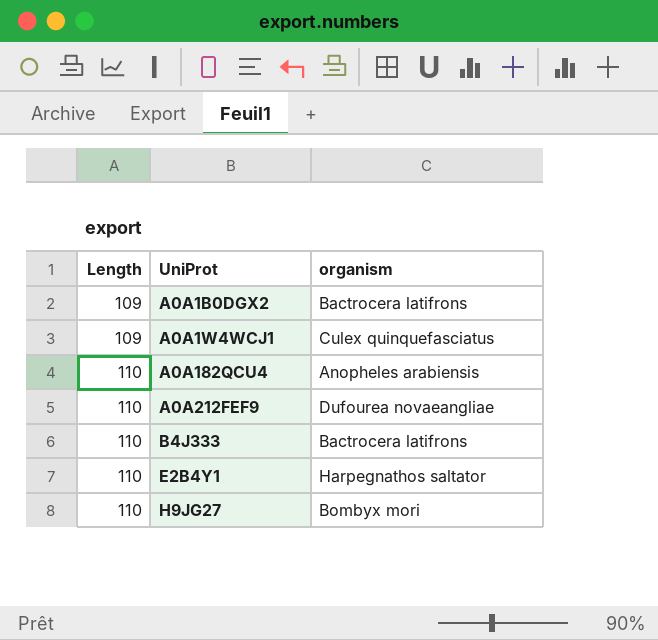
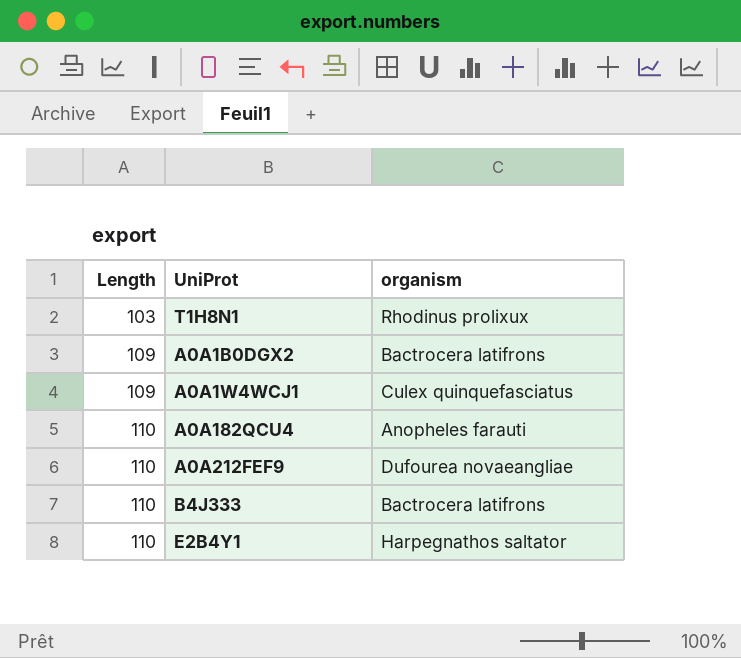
row H9JG27: 110 | Bombyx mori -> none
row T1H8N1: none -> 103 | Rhodinus prolixux
A0A182QCU4 | organism: Anopheles arabiensis -> Anopheles farauti

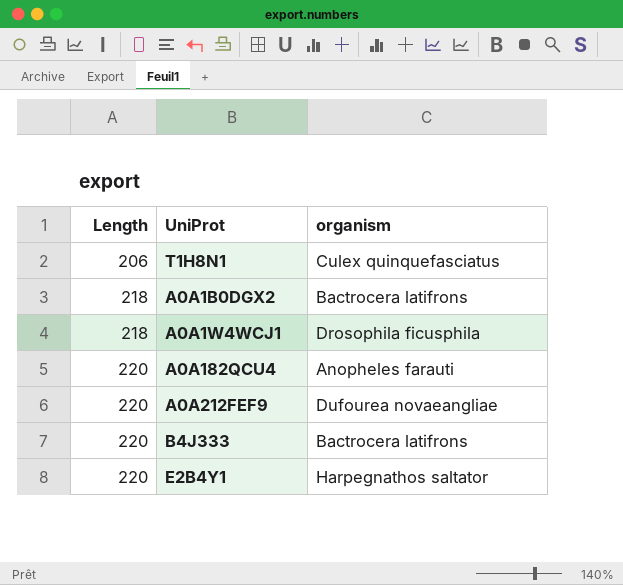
T1H8N1 | Length: 103 -> 206
T1H8N1 | organism: Rhodinus prolixux -> Culex quinquefasciatus
A0A1B0DGX2 | Length: 109 -> 218
A0A1W4WCJ1 | Length: 109 -> 218
A0A1W4WCJ1 | organism: Culex quinquefasciatus -> Drosophila ficusphila
A0A182QCU4 | Length: 110 -> 220
A0A212FEF9 | Length: 110 -> 220
B4J333 | Length: 110 -> 220
E2B4Y1 | Length: 110 -> 220

